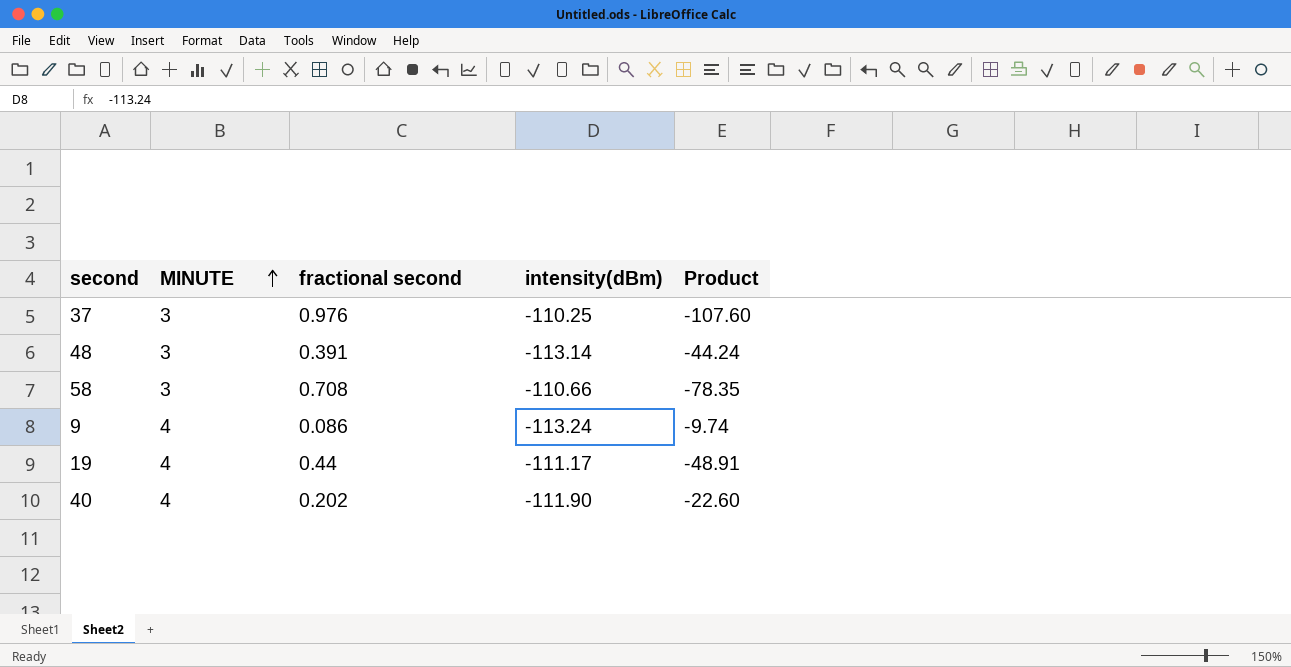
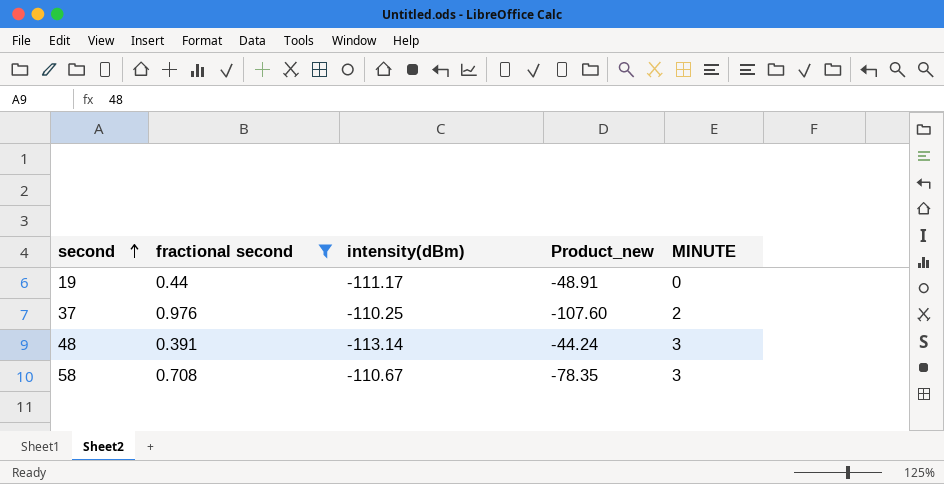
filter: none -> fractional second >= 0.391
row order: MINUTE ascending -> second ascending
column name: Product -> Product_new
column MINUTE | position: 2 -> 5
19 | MINUTE: 4 -> 0
37 | MINUTE: 3 -> 2
58 | intensity(dBm): -110.66 -> -110.67

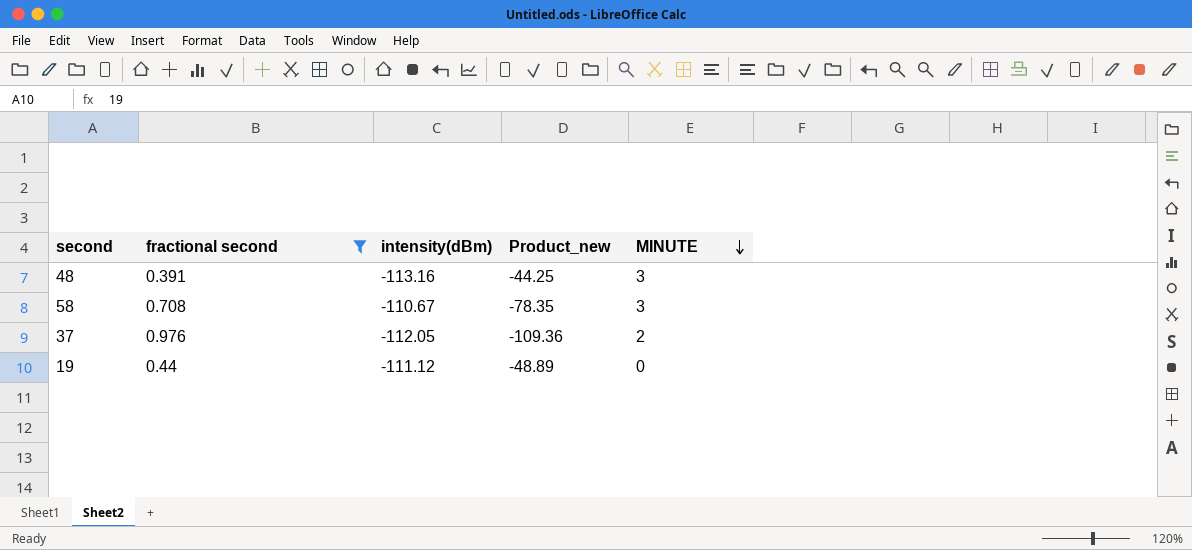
row order: second ascending -> MINUTE descending
48 | intensity(dBm): -113.14 -> -113.16
48 | Product_new: -44.24 -> -44.25
37 | intensity(dBm): -110.25 -> -112.05
37 | Product_new: -107.60 -> -109.36
19 | intensity(dBm): -111.17 -> -111.12
19 | Product_new: -48.91 -> -48.89

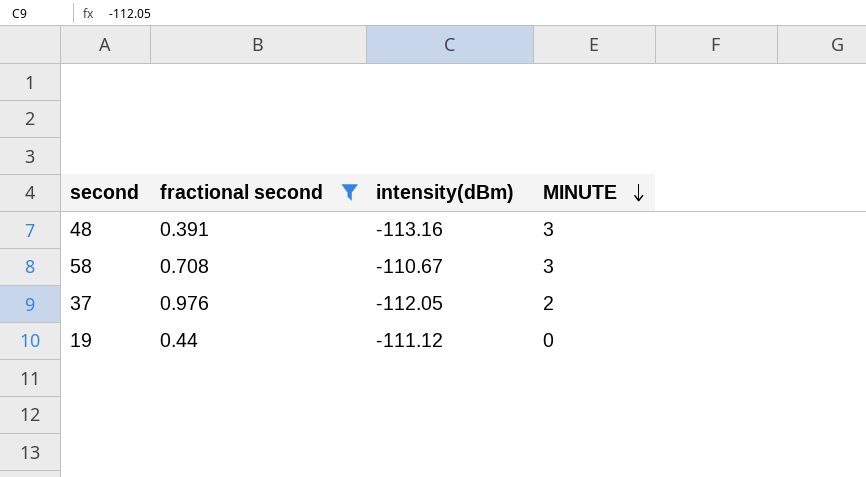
column Product_new | formula: [fractional second] * [intensity(dBm)] -> none

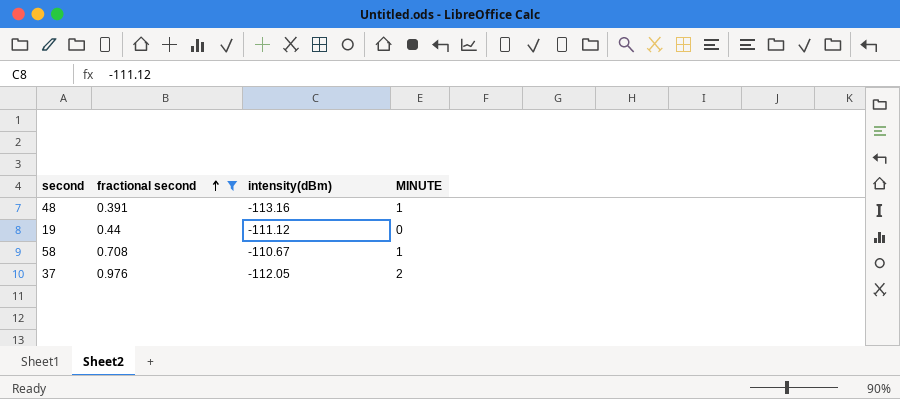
row order: MINUTE descending -> fractional second ascending
48 | MINUTE: 3 -> 1
58 | MINUTE: 3 -> 1

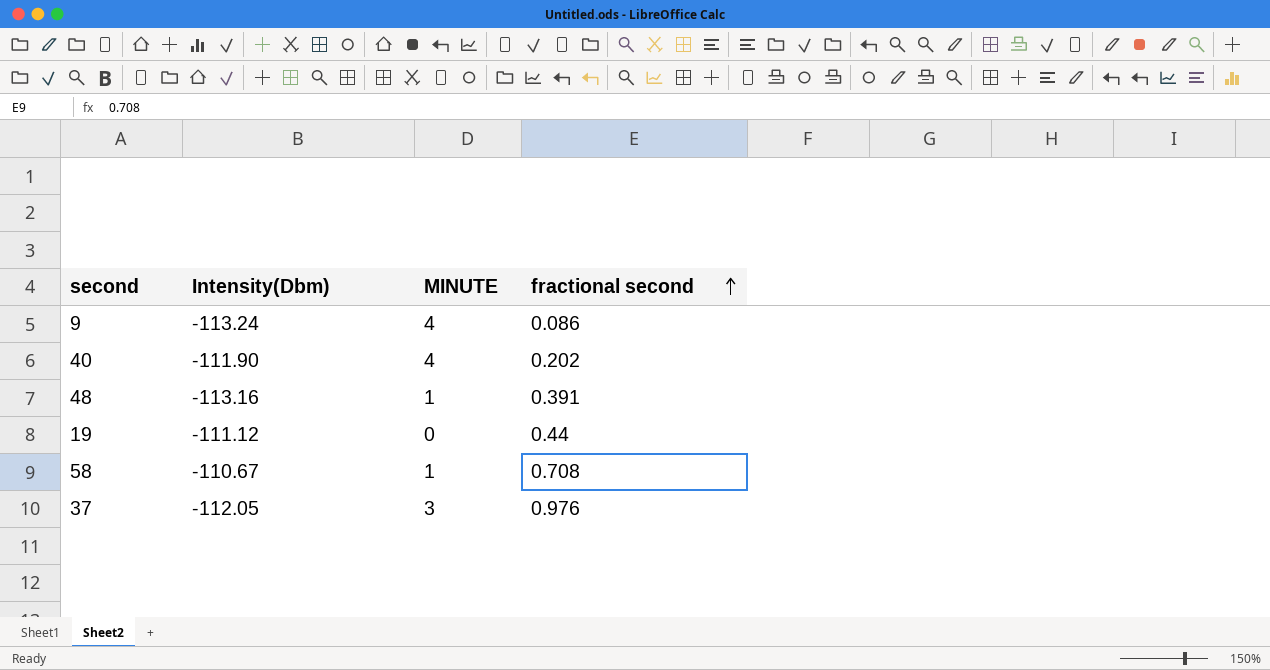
filter: fractional second >= 0.391 -> none
column name: intensity(dBm) -> Intensity(Dbm)
column fractional second | position: 2 -> 4
37 | MINUTE: 2 -> 3

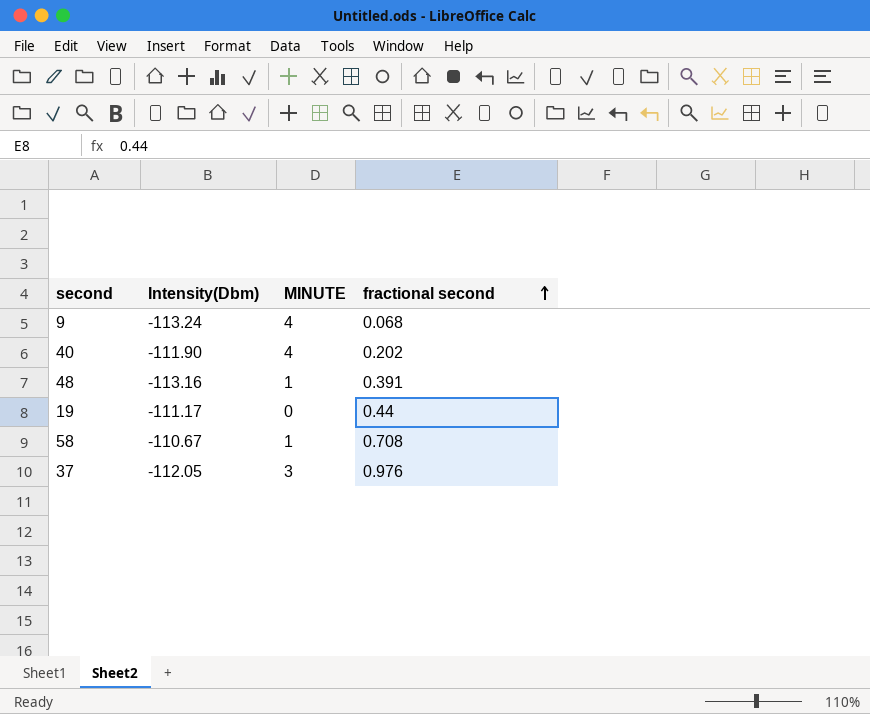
9 | fractional second: 0.086 -> 0.068
19 | Intensity(Dbm): -111.12 -> -111.17

